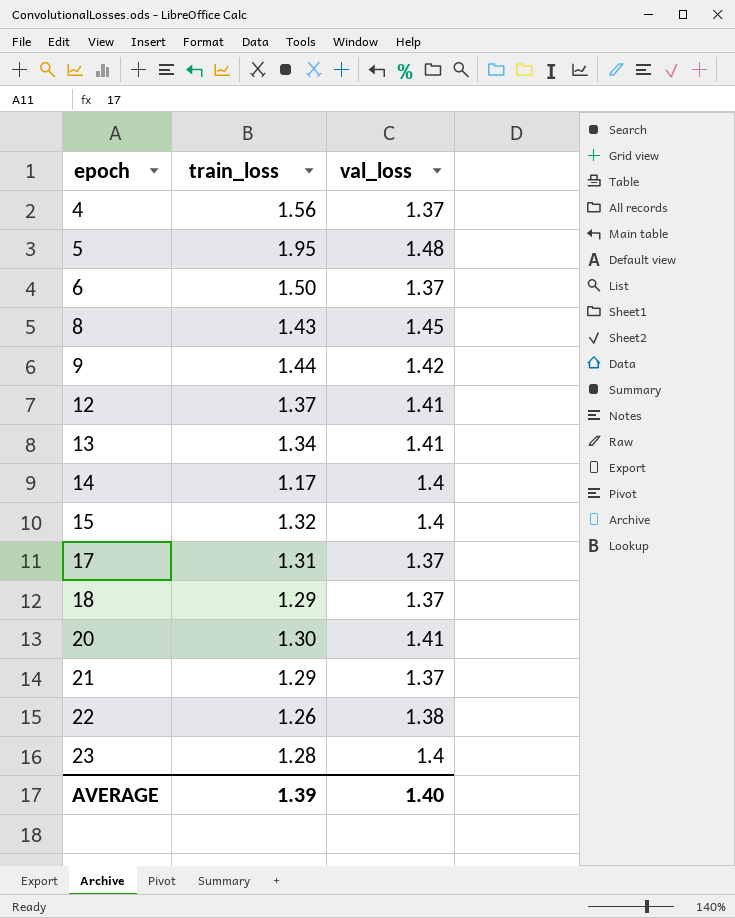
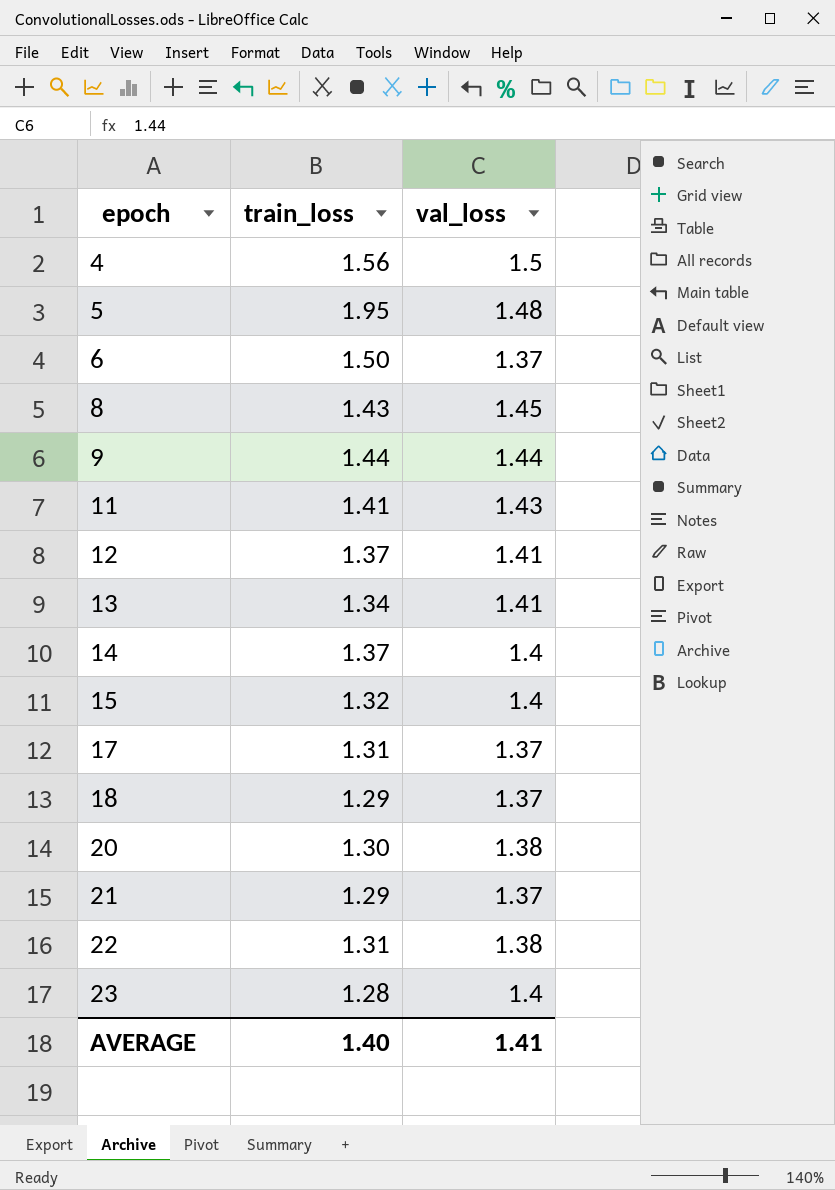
4 | val_loss: 1.37 -> 1.5
9 | val_loss: 1.42 -> 1.44
row 11: none -> 1.41 | 1.43
14 | train_loss: 1.17 -> 1.37
20 | val_loss: 1.41 -> 1.38
22 | train_loss: 1.26 -> 1.31
AVERAGE | train_loss: 1.39 -> 1.40
AVERAGE | val_loss: 1.40 -> 1.41

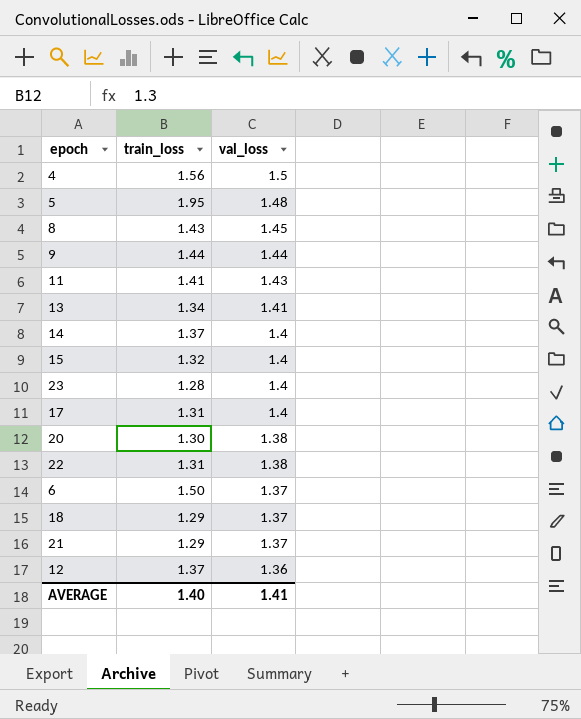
row order: epoch ascending -> val_loss descending
17 | val_loss: 1.37 -> 1.4
12 | val_loss: 1.41 -> 1.36

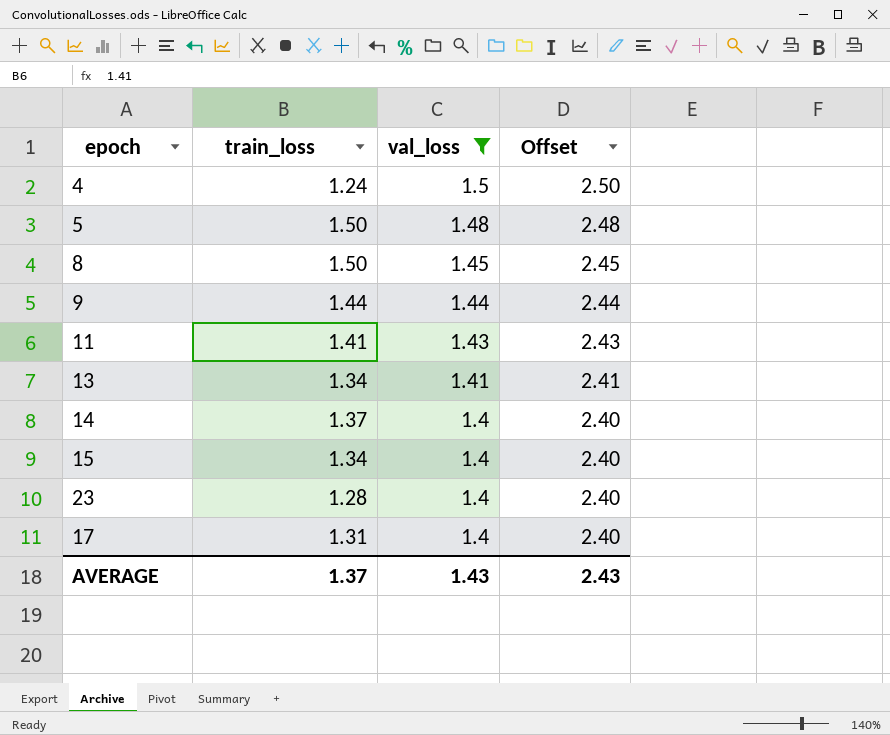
filter: none -> val_loss >= 1.4
column Offset | formula: none -> [val_loss] + 1
4 | train_loss: 1.56 -> 1.24
5 | train_loss: 1.95 -> 1.50
8 | train_loss: 1.43 -> 1.50
15 | train_loss: 1.32 -> 1.34
AVERAGE | train_loss: 1.40 -> 1.37
AVERAGE | val_loss: 1.41 -> 1.43

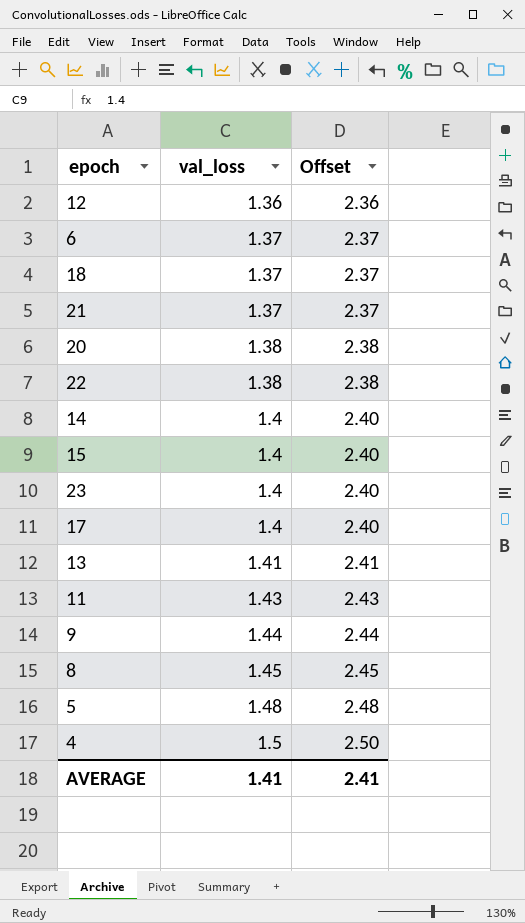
filter: val_loss >= 1.4 -> none
row order: val_loss descending -> val_loss ascending
column train_loss | position: 2 -> none
AVERAGE | val_loss: 1.43 -> 1.41
AVERAGE | Offset: 2.43 -> 2.41

